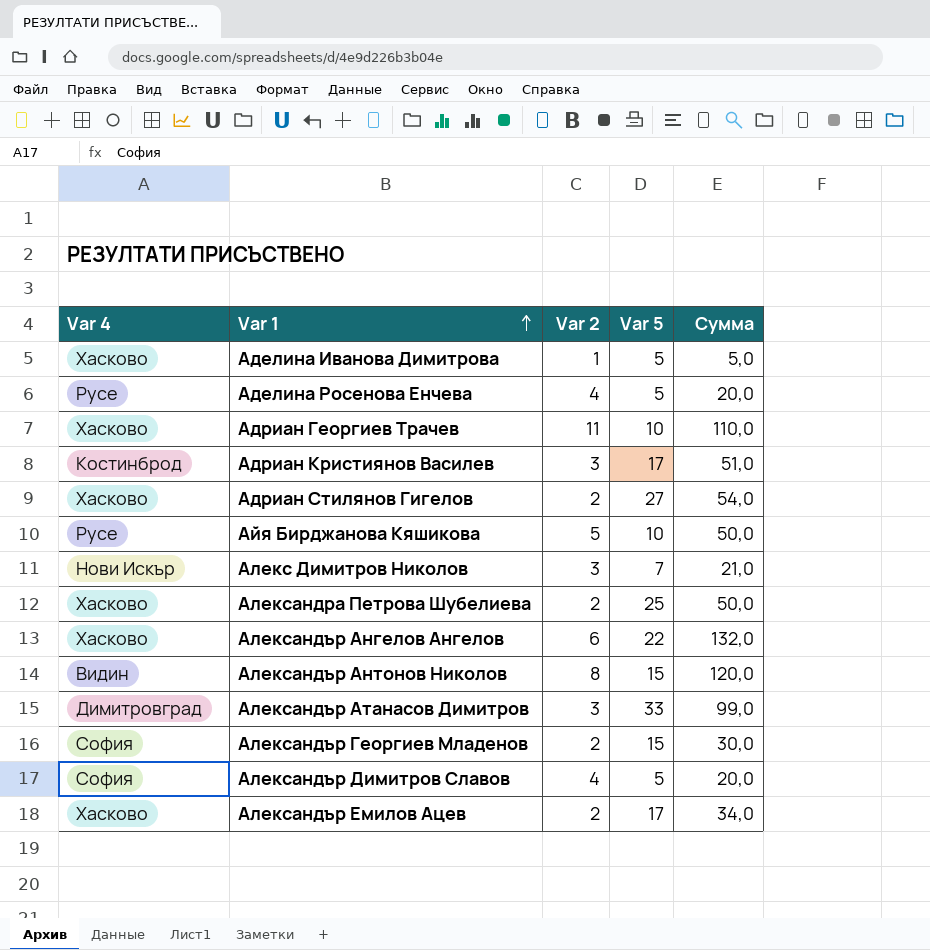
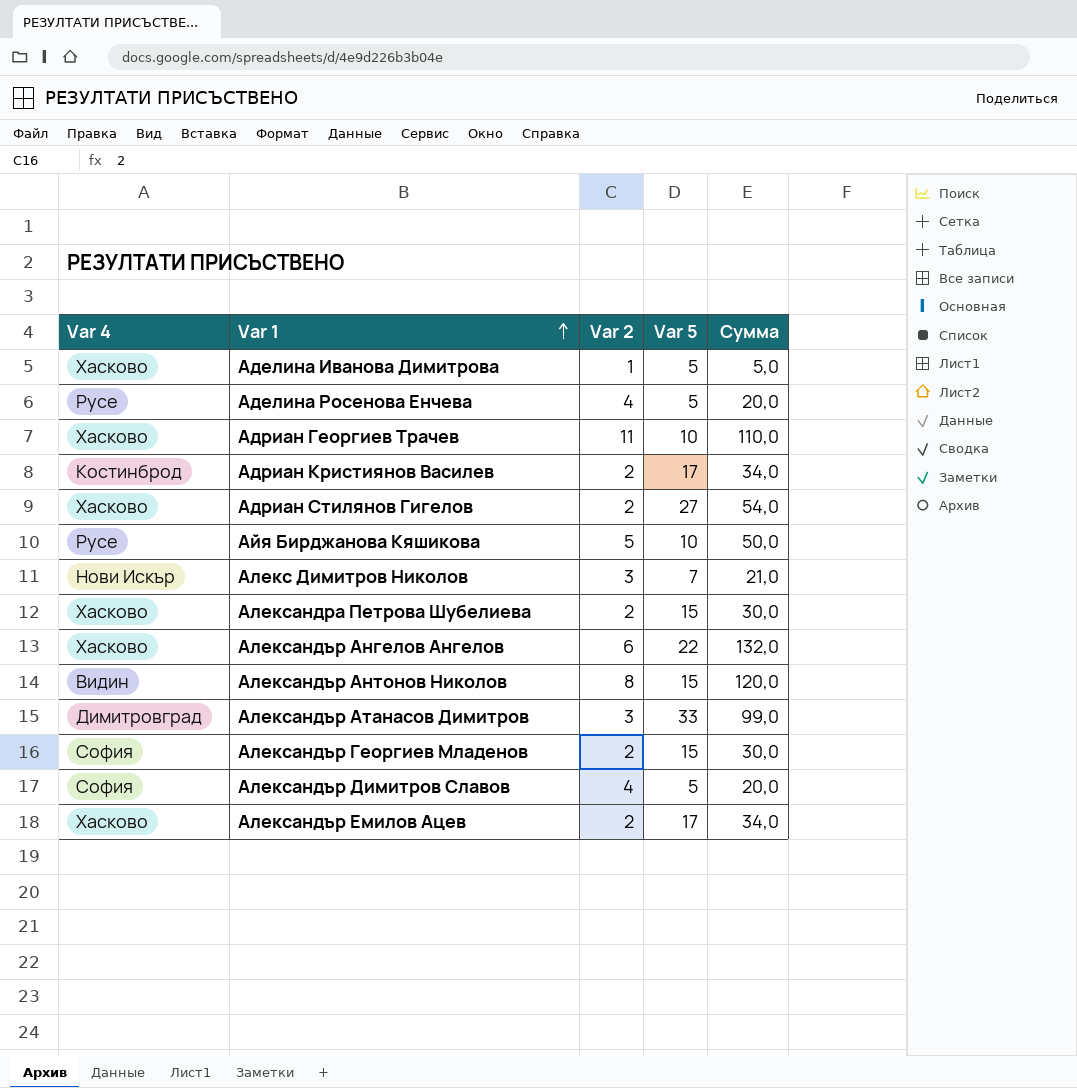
Адриан Кристиянов Василев | Var 2: 3 -> 2
Адриан Кристиянов Василев | Сумма: 51,0 -> 34,0
Александра Петрова Шубелиева | Var 5: 25 -> 15
Александра Петрова Шубелиева | Сумма: 50,0 -> 30,0

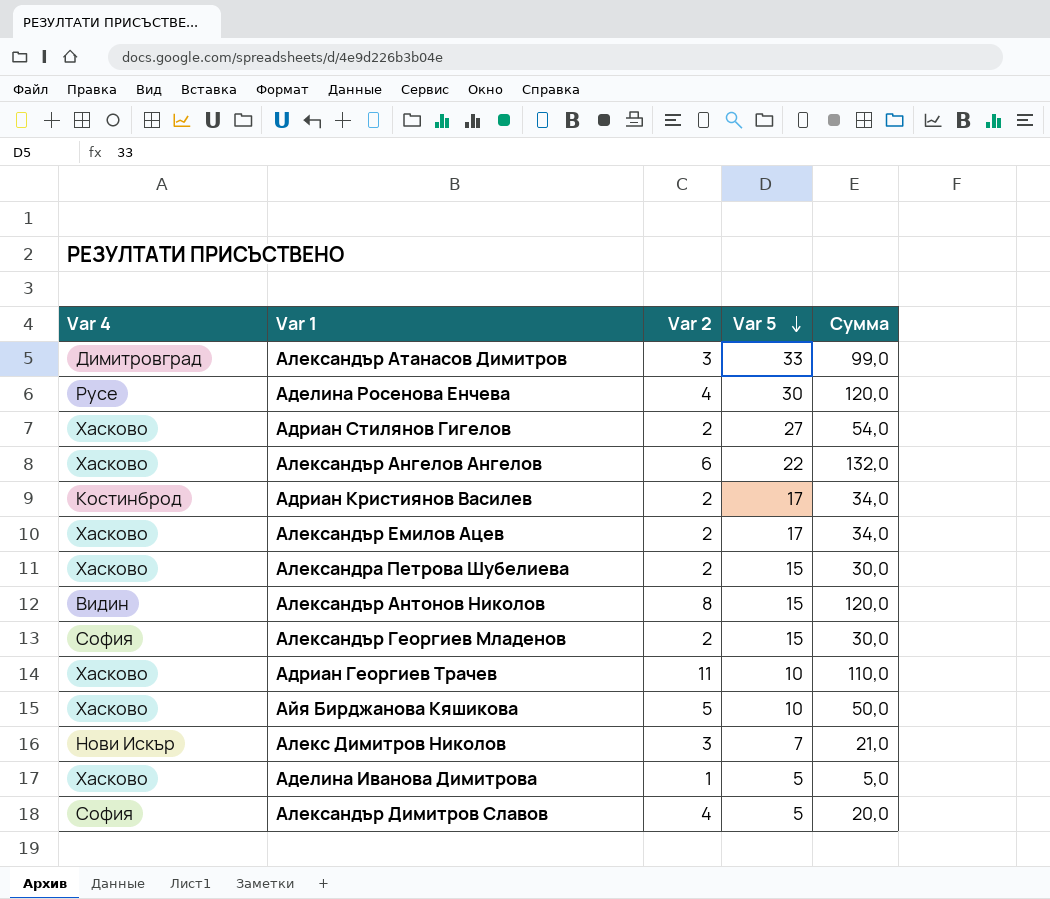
row order: Var 1 ascending -> Var 5 descending
Аделина Росенова Енчева | Var 5: 5 -> 30
Аделина Росенова Енчева | Сумма: 20,0 -> 120,0
Айя Бирджанова Кяшикова | Var 4: Русе -> Хасково

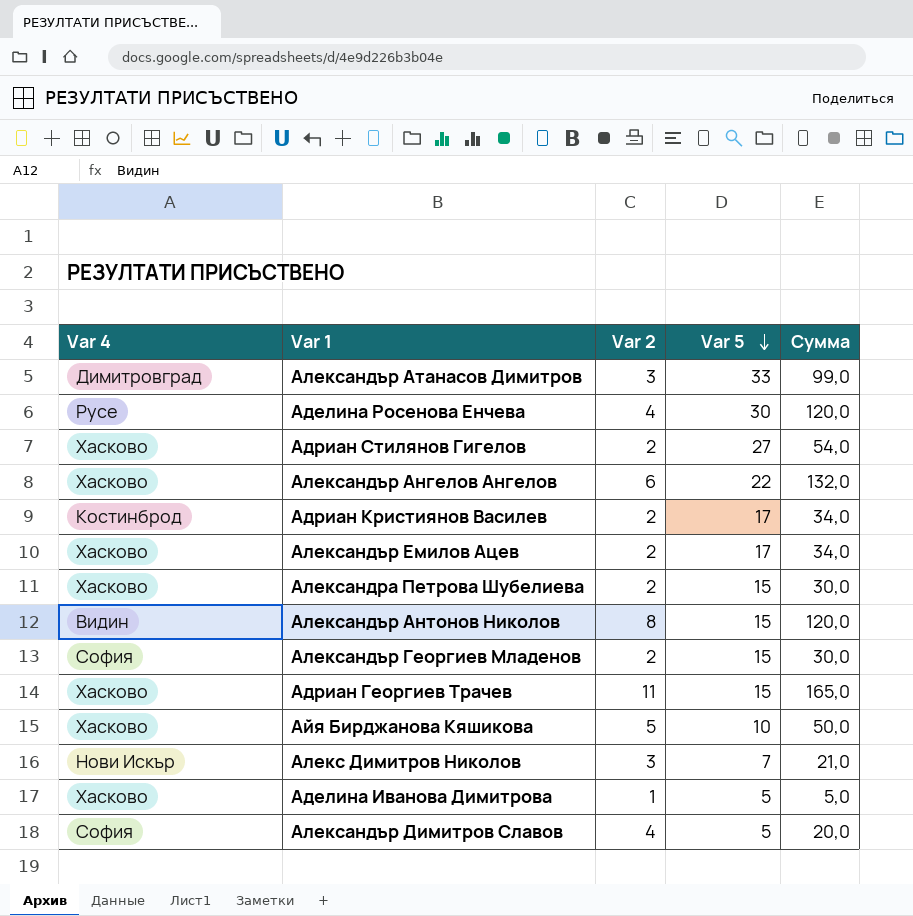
Адриан Георгиев Трачев | Var 5: 10 -> 15
Адриан Георгиев Трачев | Сумма: 110,0 -> 165,0

